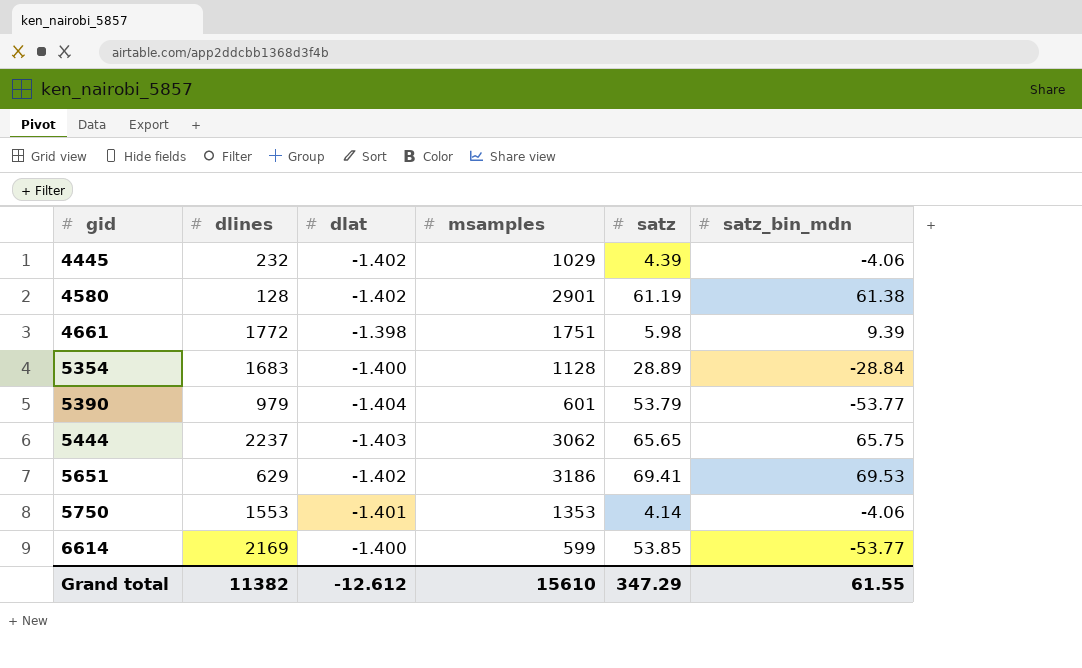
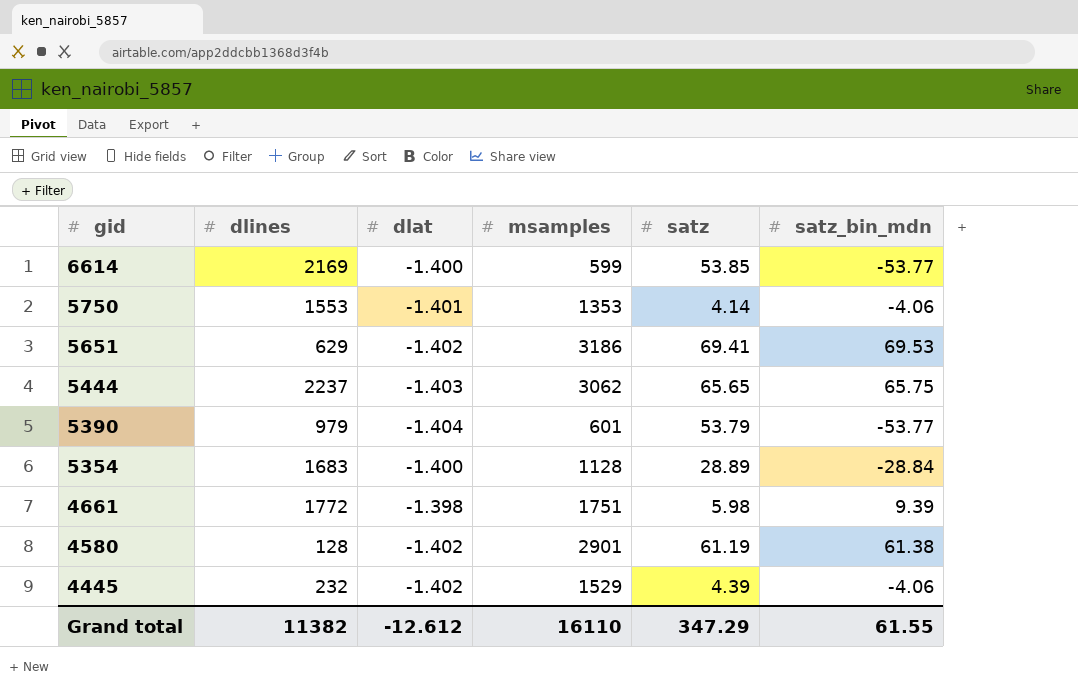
row order: gid ascending -> gid descending
4445 | msamples: 1029 -> 1529
Grand total | msamples: 15610 -> 16110

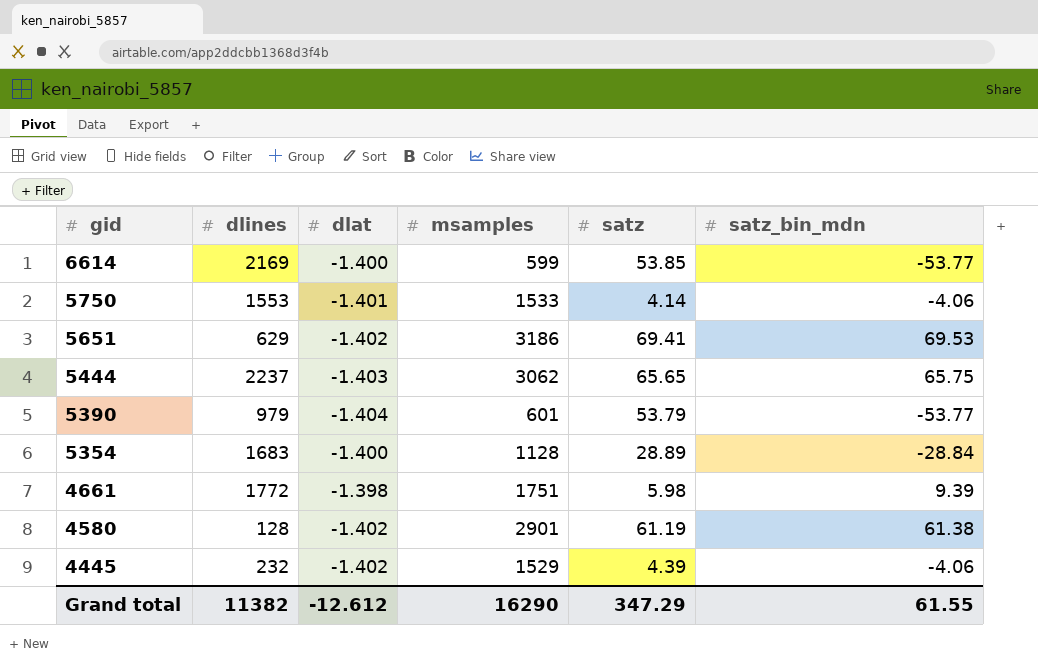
5750 | msamples: 1353 -> 1533
Grand total | msamples: 16110 -> 16290

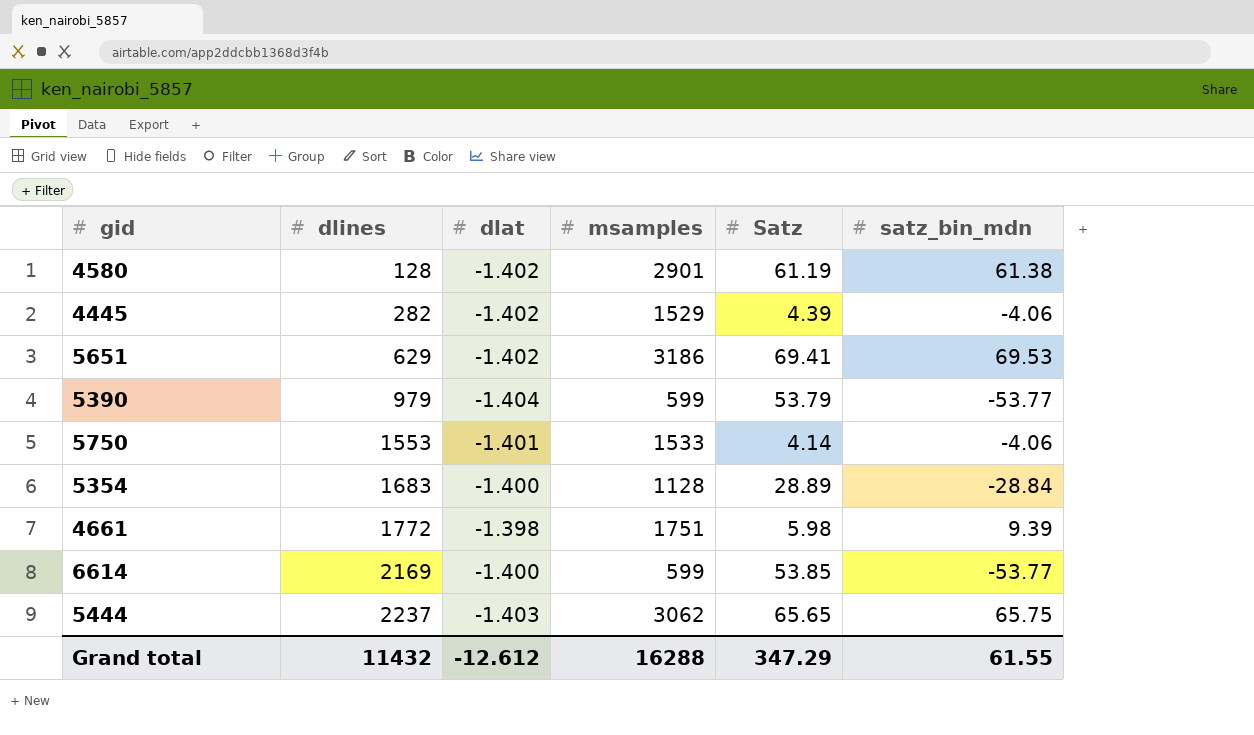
row order: gid descending -> dlines ascending
column name: satz -> Satz
4445 | dlines: 232 -> 282
5390 | msamples: 601 -> 599
Grand total | dlines: 11382 -> 11432
Grand total | msamples: 16290 -> 16288

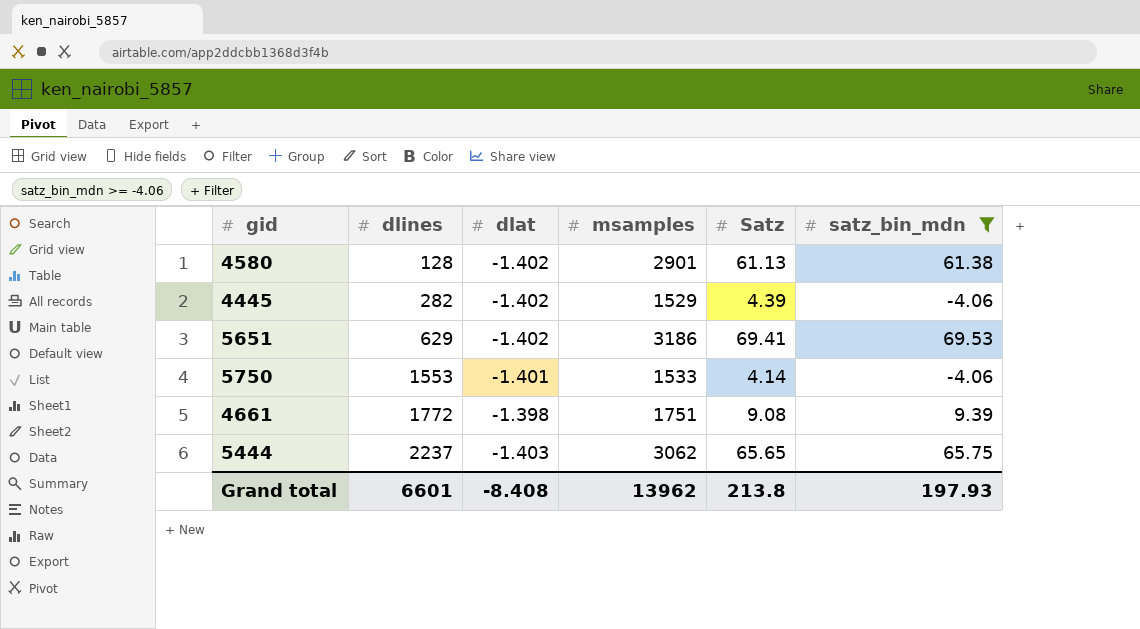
filter: none -> satz_bin_mdn >= -4.06
4580 | Satz: 61.19 -> 61.13
4661 | Satz: 5.98 -> 9.08
Grand total | dlines: 11432 -> 6601
Grand total | dlat: -12.612 -> -8.408
Grand total | msamples: 16288 -> 13962
Grand total | Satz: 347.29 -> 213.8
Grand total | satz_bin_mdn: 61.55 -> 197.93

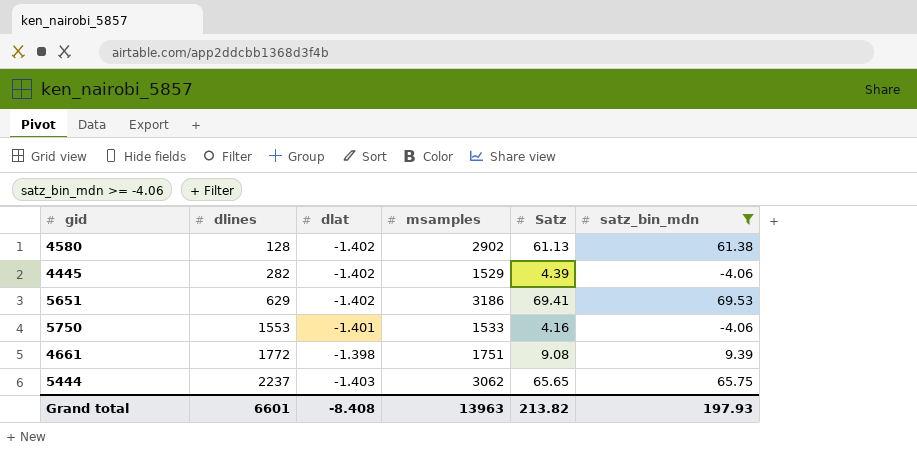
4580 | msamples: 2901 -> 2902
5750 | Satz: 4.14 -> 4.16
Grand total | msamples: 13962 -> 13963
Grand total | Satz: 213.8 -> 213.82

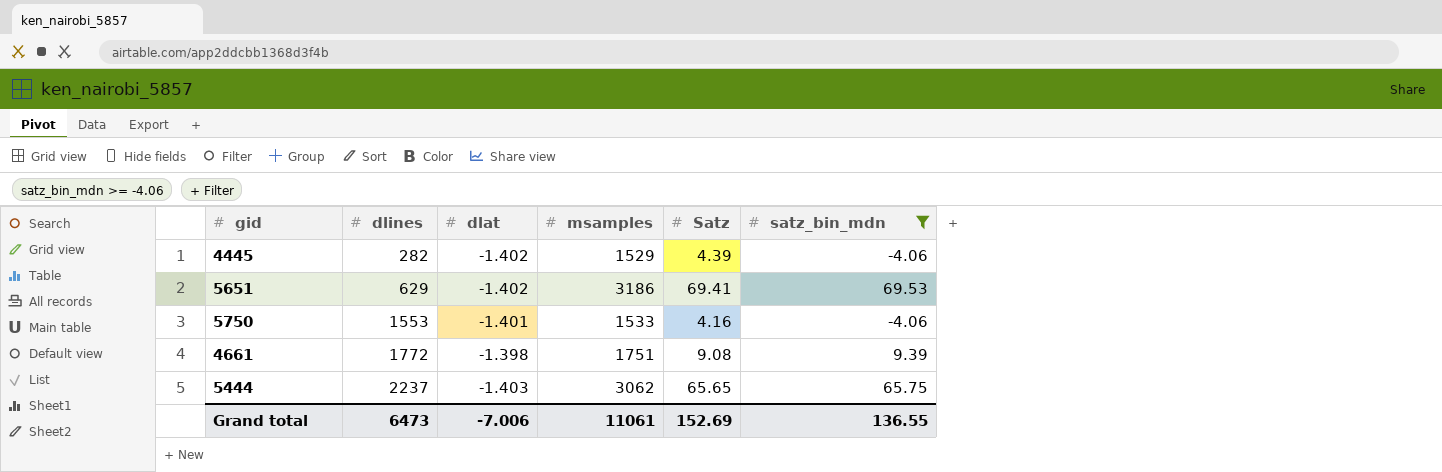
row 4580: 128 | -1.402 | 2902 | 61.13 | 61.38 -> none
Grand total | dlines: 6601 -> 6473
Grand total | dlat: -8.408 -> -7.006
Grand total | msamples: 13963 -> 11061
Grand total | Satz: 213.82 -> 152.69
Grand total | satz_bin_mdn: 197.93 -> 136.55

